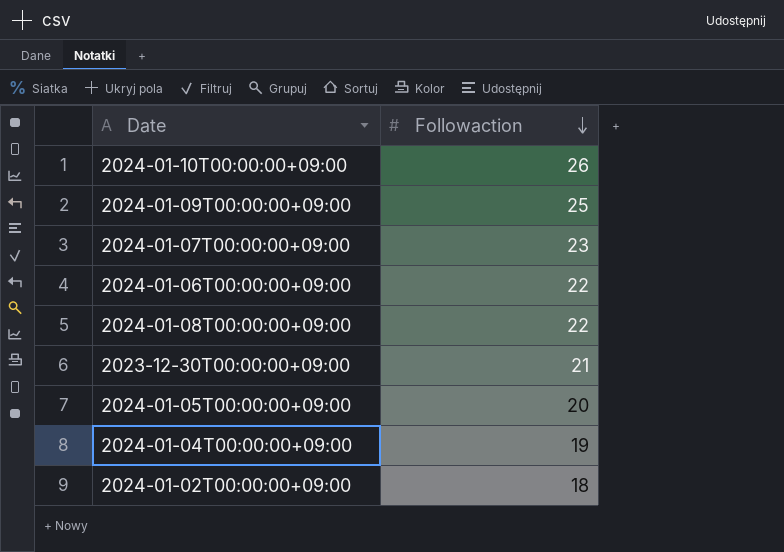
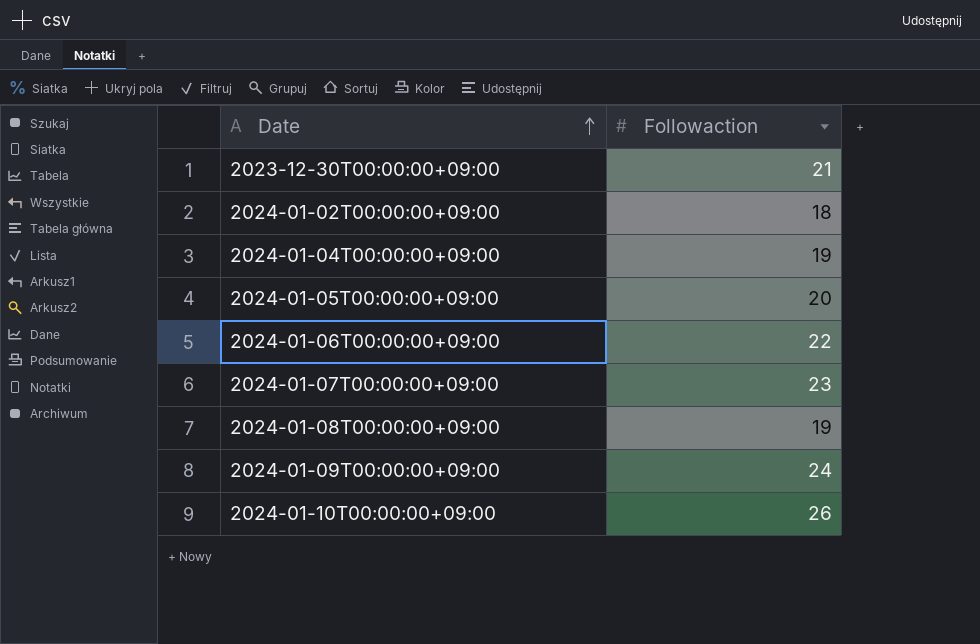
row order: Followaction descending -> Date ascending
2024-01-08T00:00:00+09:00 | Followaction: 22 -> 19
2024-01-09T00:00:00+09:00 | Followaction: 25 -> 24

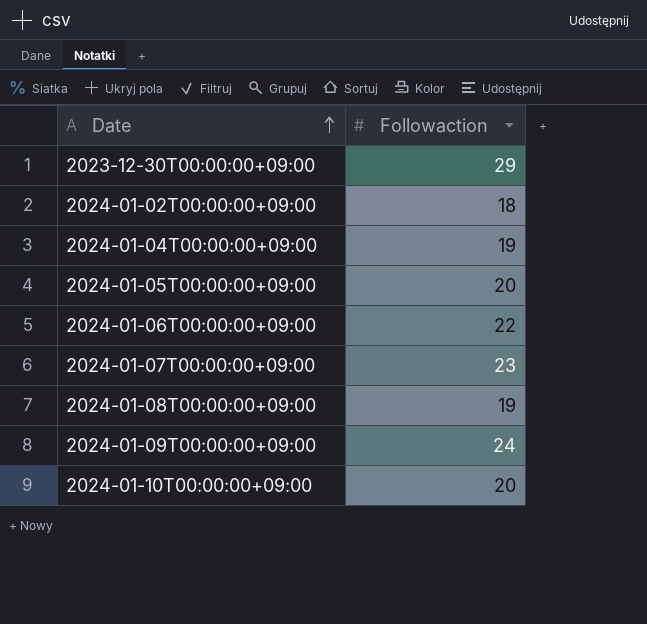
2023-12-30T00:00:00+09:00 | Followaction: 21 -> 29
2024-01-10T00:00:00+09:00 | Followaction: 26 -> 20

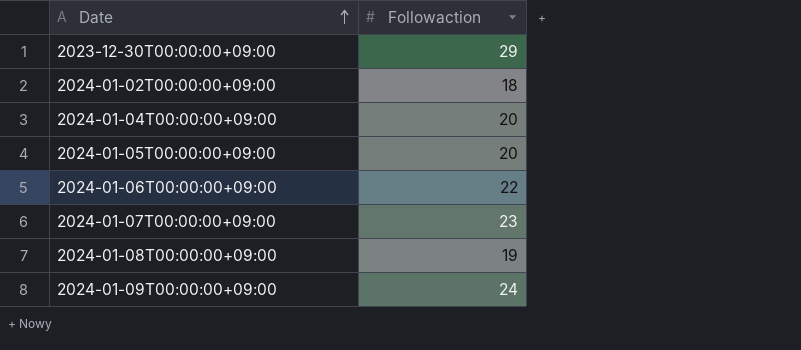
row 2024-01-10T00:00:00+09:00: 20 -> none
2024-01-04T00:00:00+09:00 | Followaction: 19 -> 20

